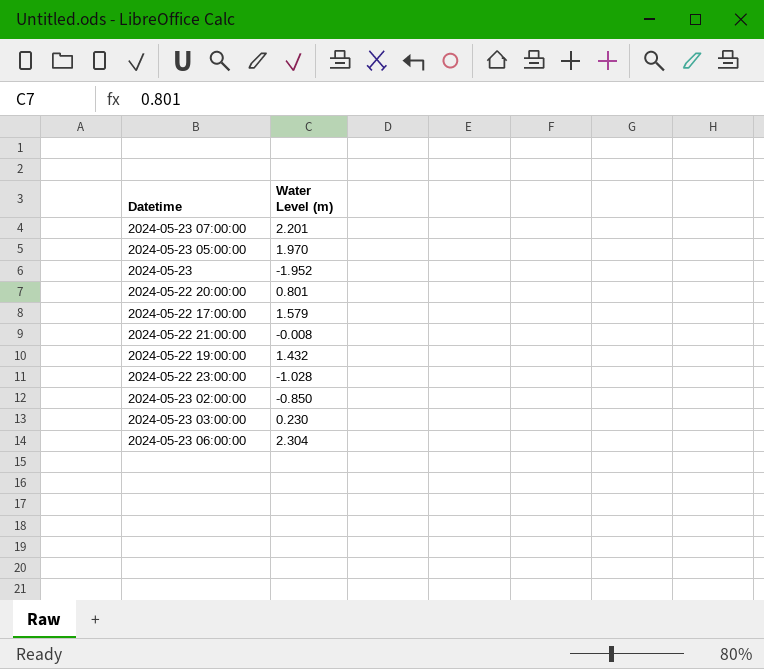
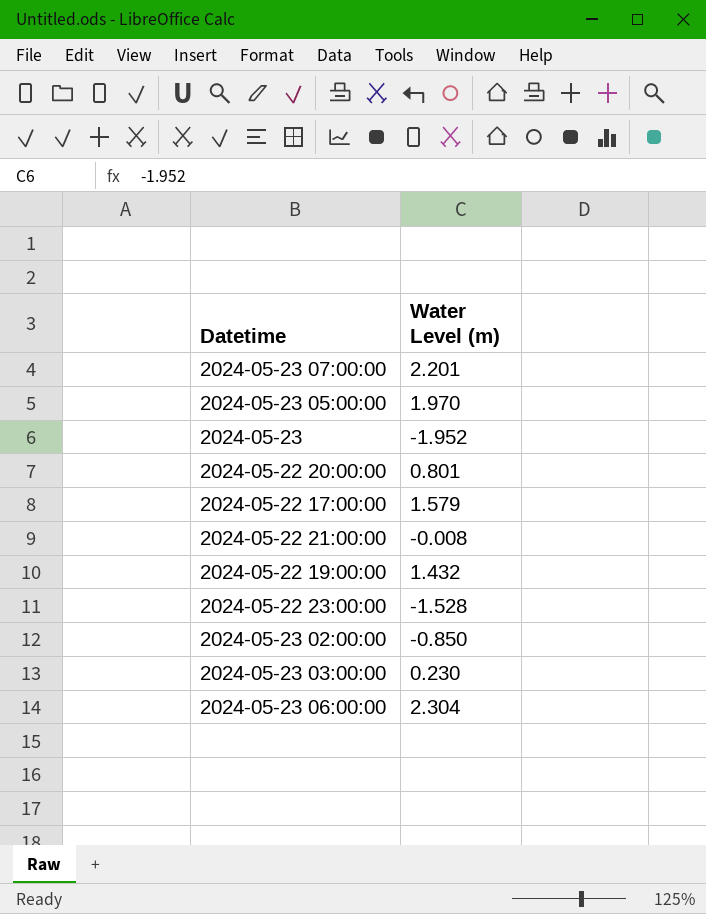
2024-05-22 23:00:00 | Water Level (m): -1.028 -> -1.528

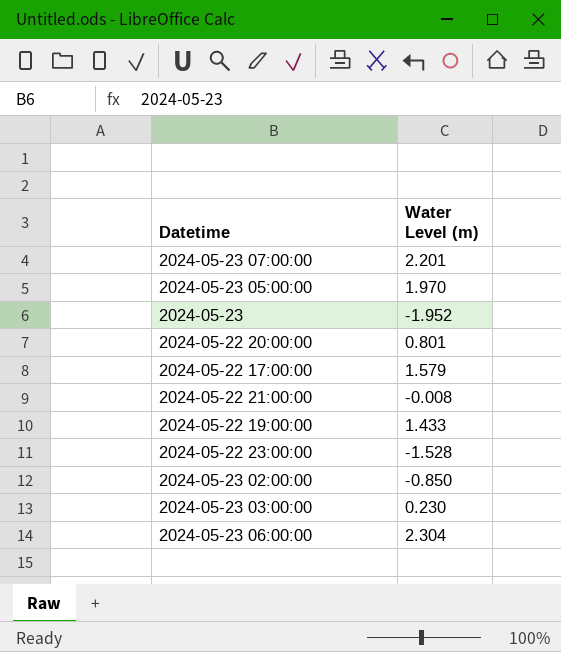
2024-05-22 19:00:00 | Water Level (m): 1.432 -> 1.433

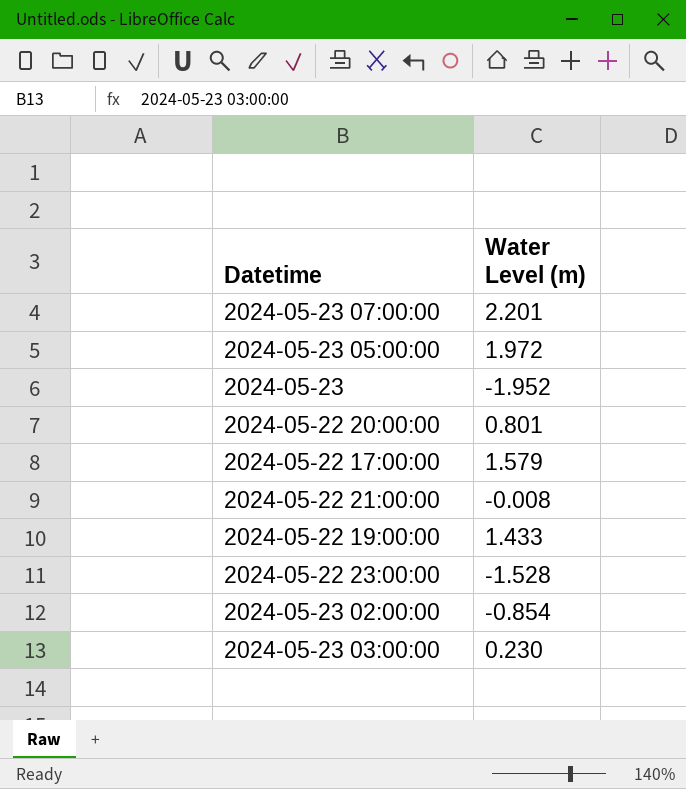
row 2024-05-23 06:00:00: 2.304 -> none
2024-05-23 05:00:00 | Water Level (m): 1.970 -> 1.972
2024-05-23 02:00:00 | Water Level (m): -0.850 -> -0.854

